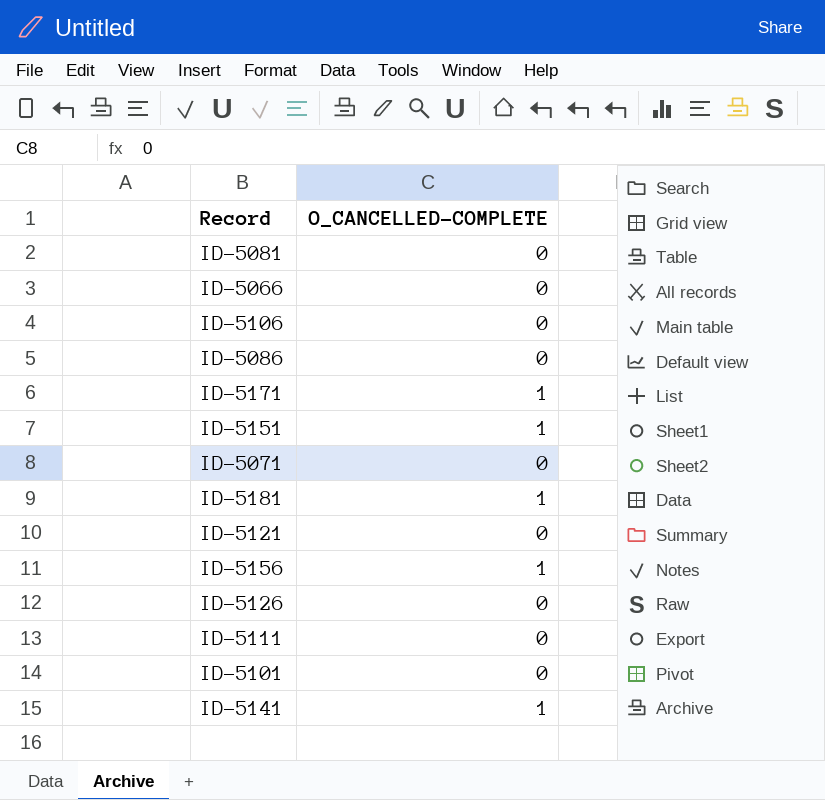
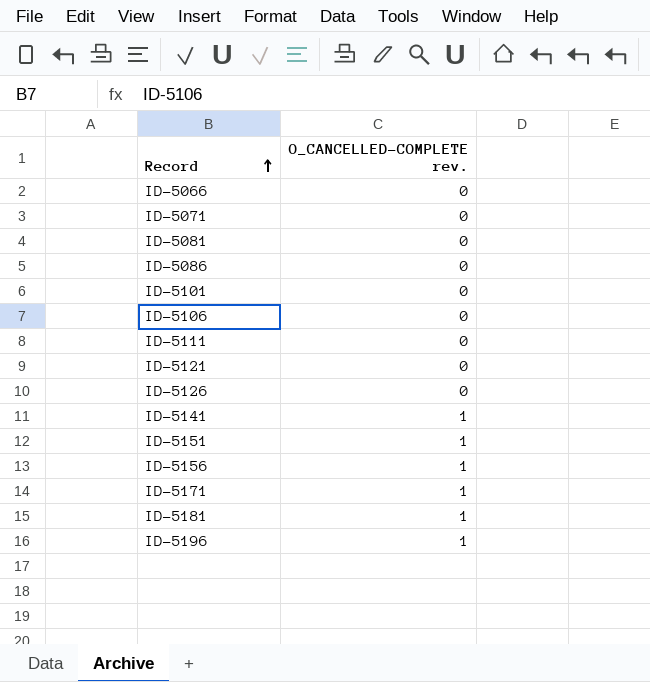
row order: none -> Record ascending
column name: O_CANCELLED-COMPLETE -> O_CANCELLED-COMPLETE rev.
row ID-5196: none -> 1

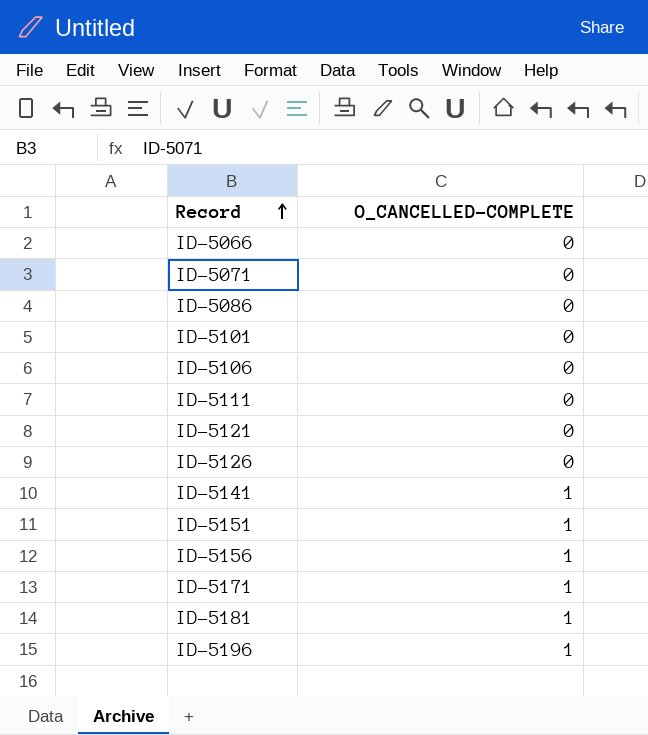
column name: O_CANCELLED-COMPLETE rev. -> O_CANCELLED-COMPLETE
row ID-5081: 0 -> none

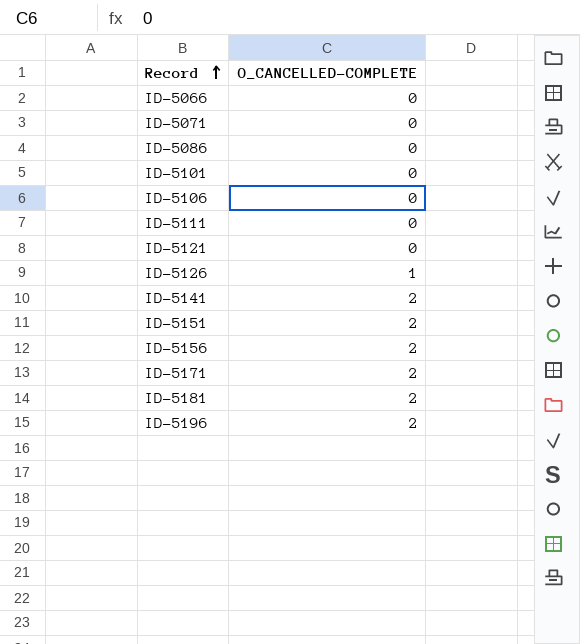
ID-5126 | O_CANCELLED-COMPLETE: 0 -> 1
ID-5141 | O_CANCELLED-COMPLETE: 1 -> 2
ID-5151 | O_CANCELLED-COMPLETE: 1 -> 2
ID-5156 | O_CANCELLED-COMPLETE: 1 -> 2
ID-5171 | O_CANCELLED-COMPLETE: 1 -> 2
ID-5181 | O_CANCELLED-COMPLETE: 1 -> 2
ID-5196 | O_CANCELLED-COMPLETE: 1 -> 2

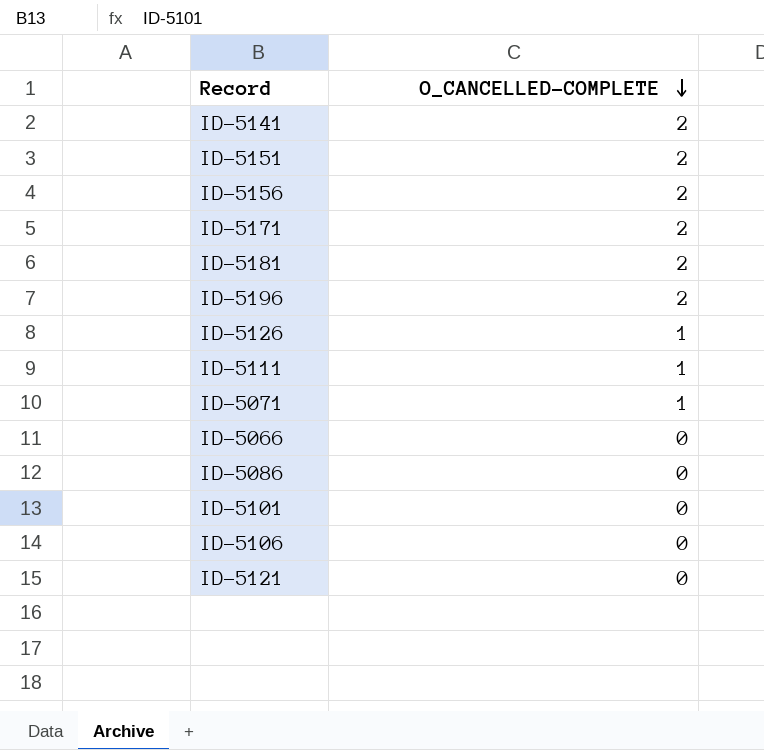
row order: Record ascending -> O_CANCELLED-COMPLETE descending
ID-5111 | O_CANCELLED-COMPLETE: 0 -> 1
ID-5071 | O_CANCELLED-COMPLETE: 0 -> 1

